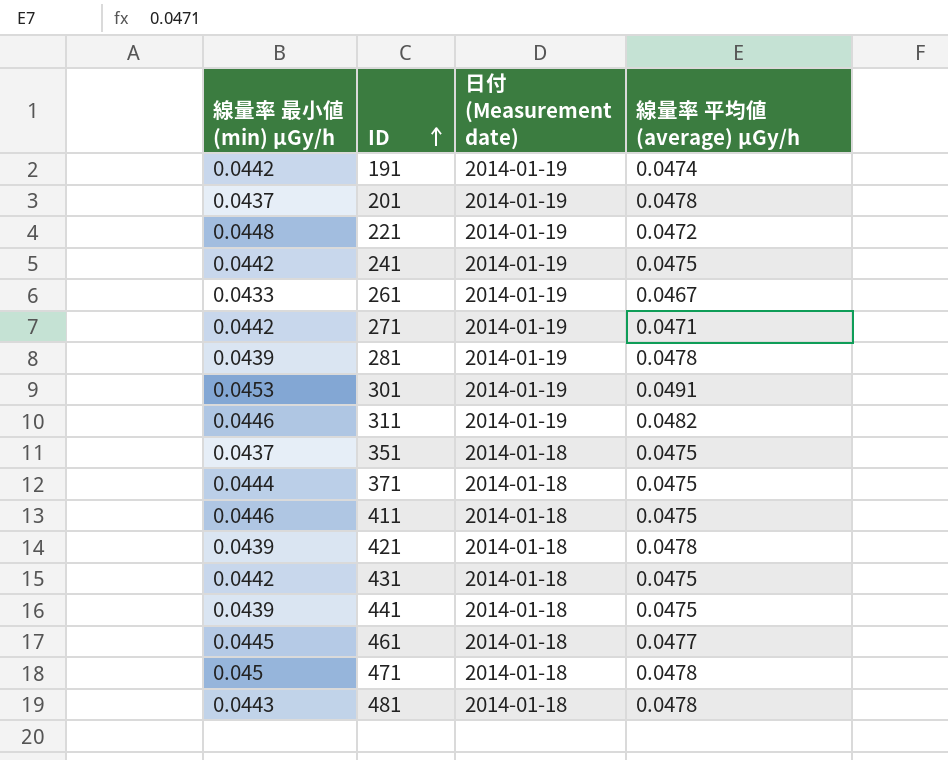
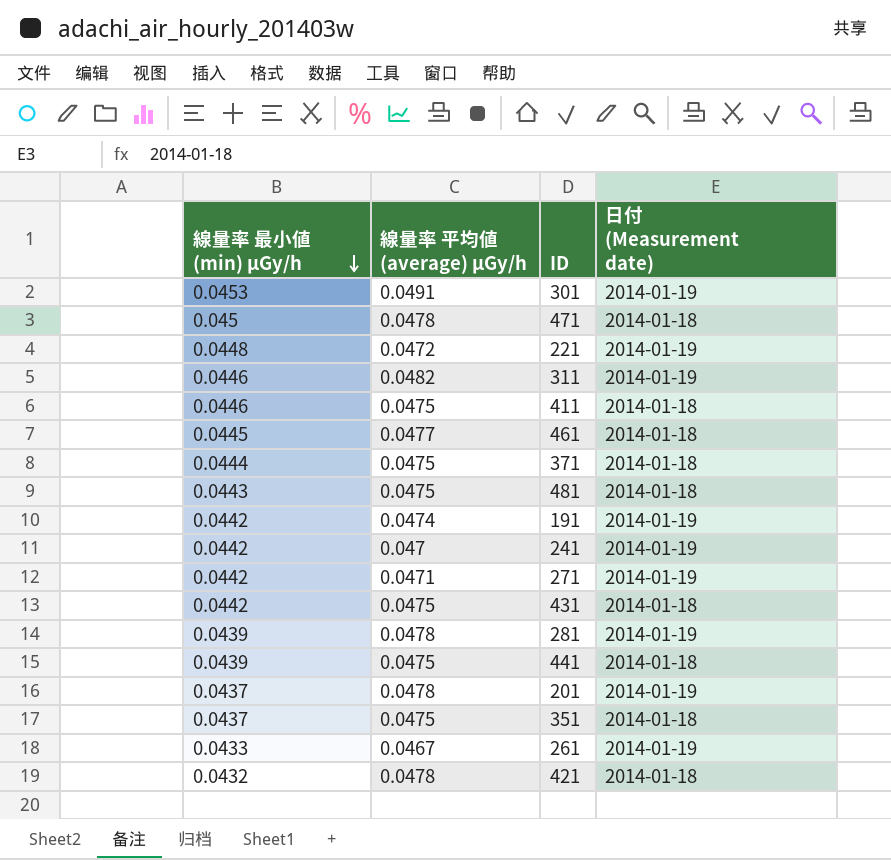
row order: ID ascending -> 線量率 最小値 (min) μGy/h descending
column 線量率 平均値 (average) μGy/h | position: 4 -> 2
481 | 線量率 平均値 (average) μGy/h: 0.0478 -> 0.0475
241 | 線量率 平均値 (average) μGy/h: 0.0475 -> 0.047
421 | 線量率 最小値 (min) μGy/h: 0.0439 -> 0.0432

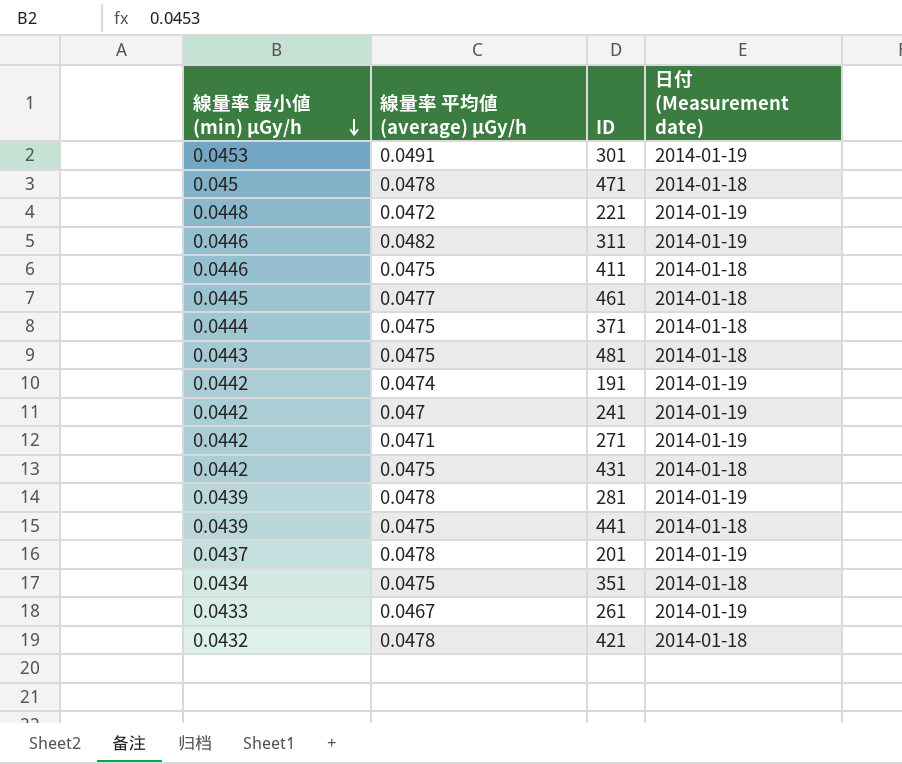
351 | 線量率 最小値 (min) μGy/h: 0.0437 -> 0.0434

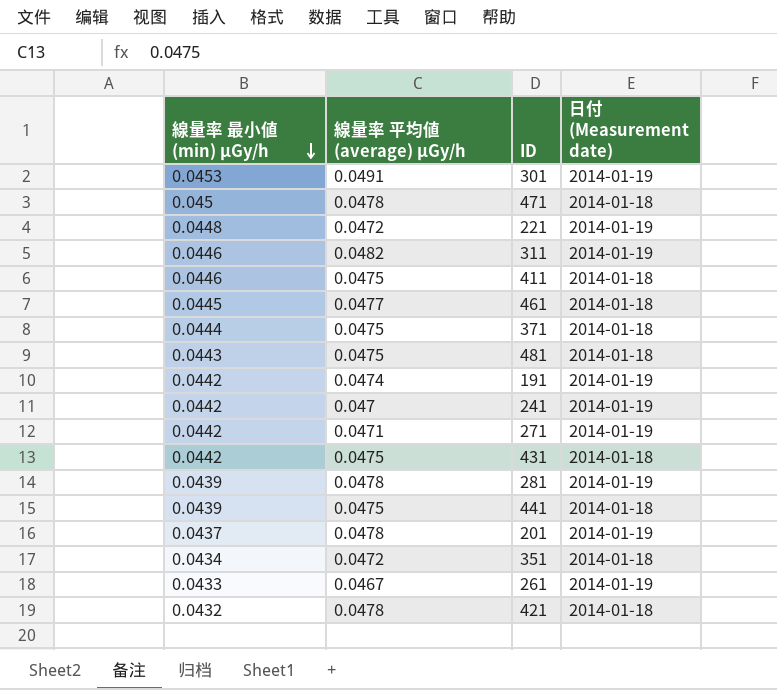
351 | 線量率 平均値 (average) μGy/h: 0.0475 -> 0.0472

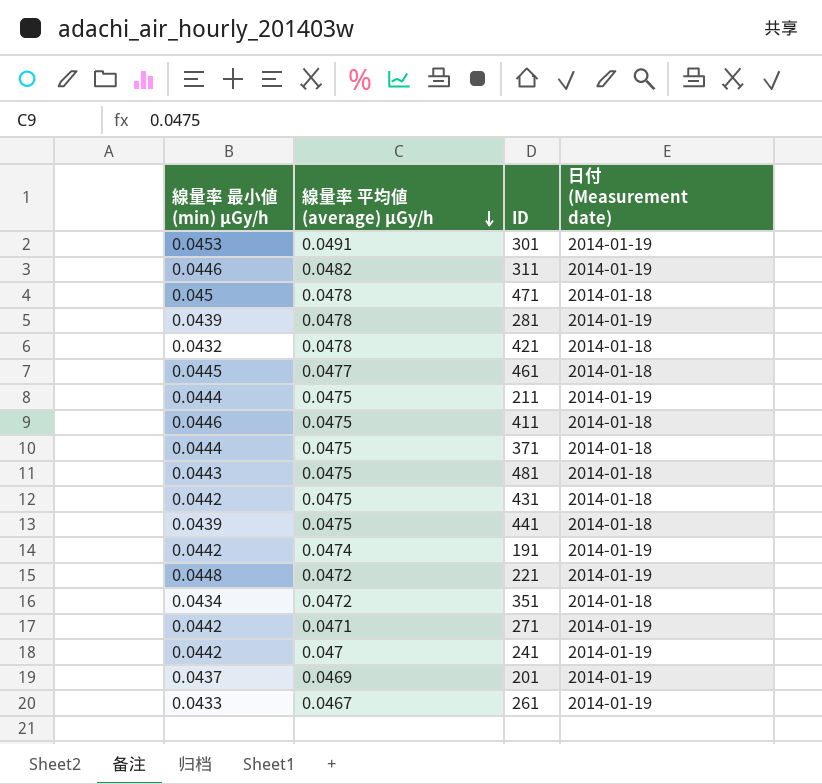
row order: 線量率 最小値 (min) μGy/h descending -> 線量率 平均値 (average) μGy/h descending
row 211: none -> 0.0444 | 0.0475 | 2014-01-19
201 | 線量率 平均値 (average) μGy/h: 0.0478 -> 0.0469

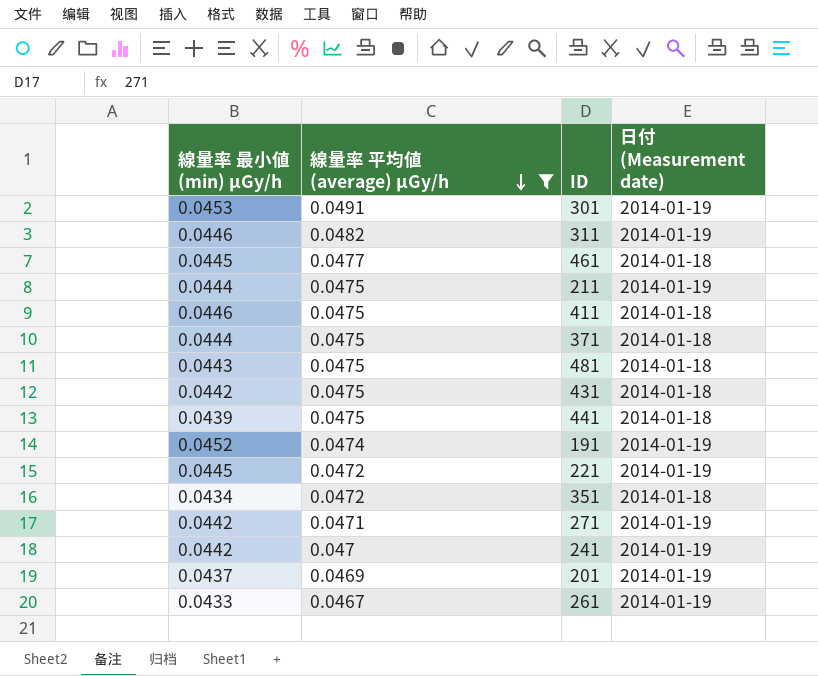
filter: none -> 線量率 平均値 (average) μGy/h != 0.0478
191 | 線量率 最小値 (min) μGy/h: 0.0442 -> 0.0452
221 | 線量率 最小値 (min) μGy/h: 0.0448 -> 0.0445

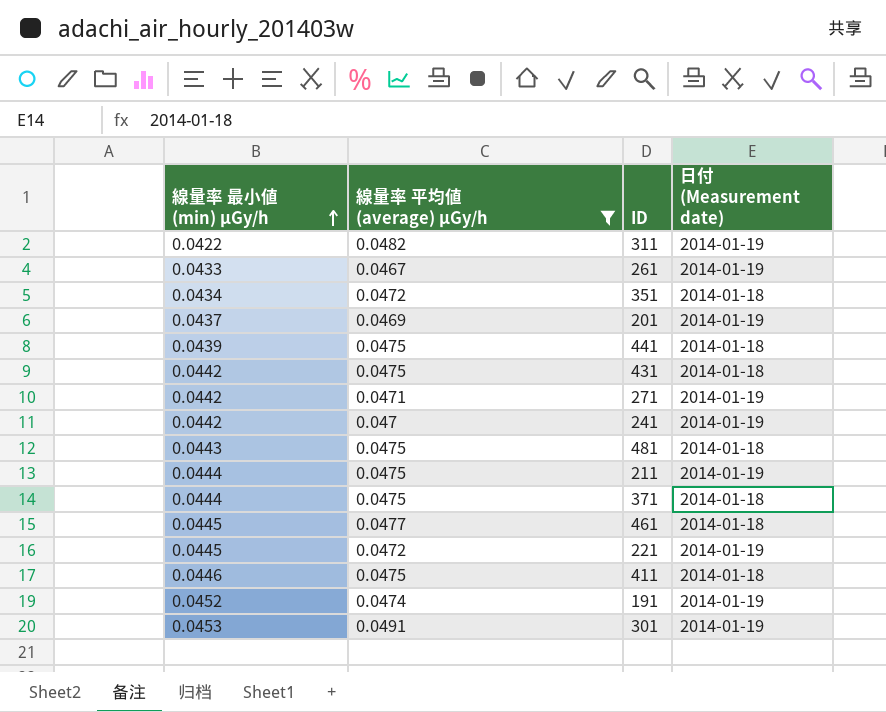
row order: 線量率 平均値 (average) μGy/h descending -> 線量率 最小値 (min) μGy/h ascending
311 | 線量率 最小値 (min) μGy/h: 0.0446 -> 0.0422

